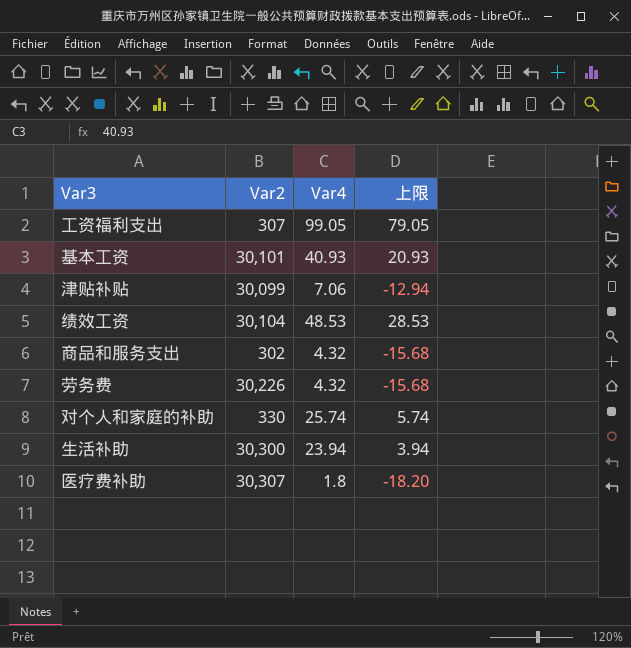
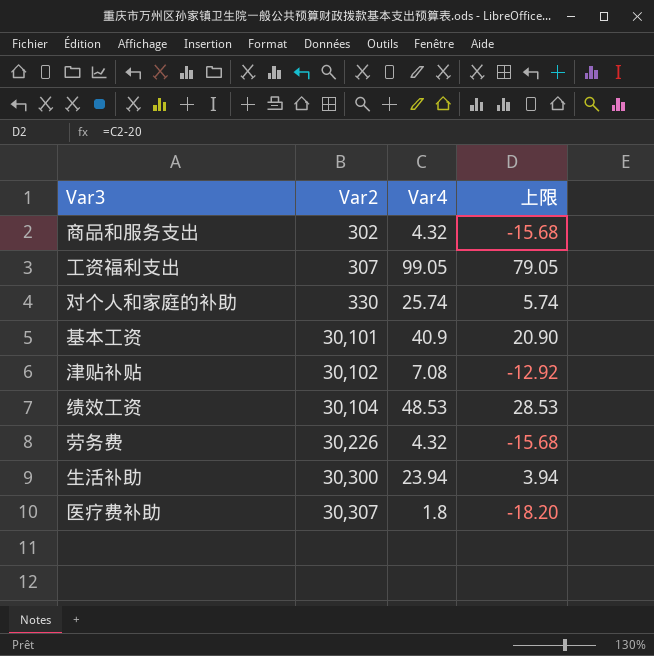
row order: none -> Var2 ascending
基本工资 | Var4: 40.93 -> 40.9
基本工资 | 上限: 20.93 -> 20.90
津贴补贴 | Var2: 30,099 -> 30,102
津贴补贴 | Var4: 7.06 -> 7.08
津贴补贴 | 上限: -12.94 -> -12.92

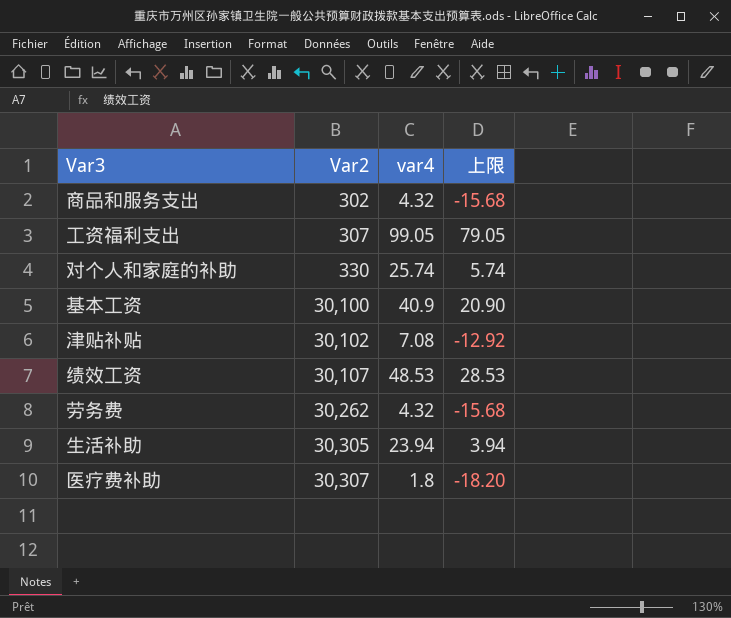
column name: Var4 -> var4
基本工资 | Var2: 30,101 -> 30,100
绩效工资 | Var2: 30,104 -> 30,107
劳务费 | Var2: 30,226 -> 30,262
生活补助 | Var2: 30,300 -> 30,305

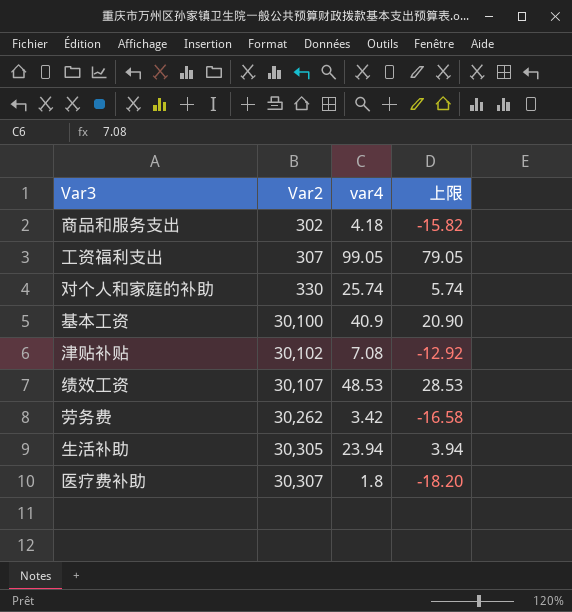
商品和服务支出 | var4: 4.32 -> 4.18
商品和服务支出 | 上限: -15.68 -> -15.82
劳务费 | var4: 4.32 -> 3.42
劳务费 | 上限: -15.68 -> -16.58

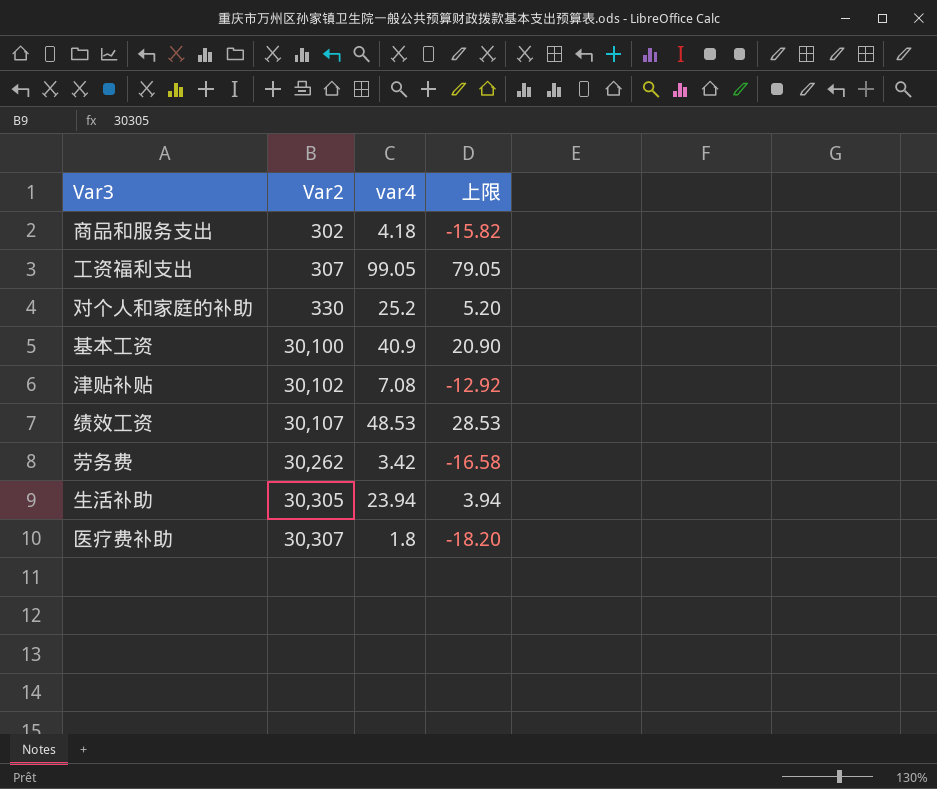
对个人和家庭的补助 | var4: 25.74 -> 25.2
对个人和家庭的补助 | 上限: 5.74 -> 5.20

